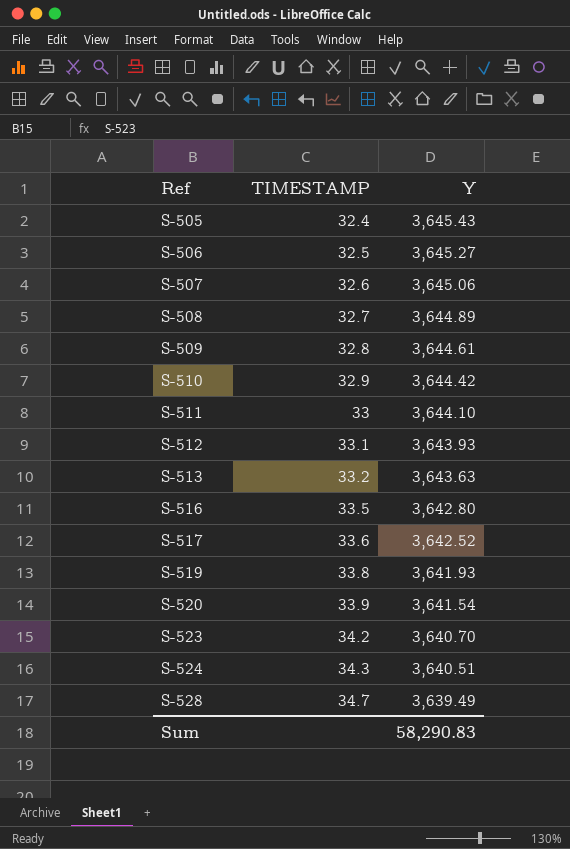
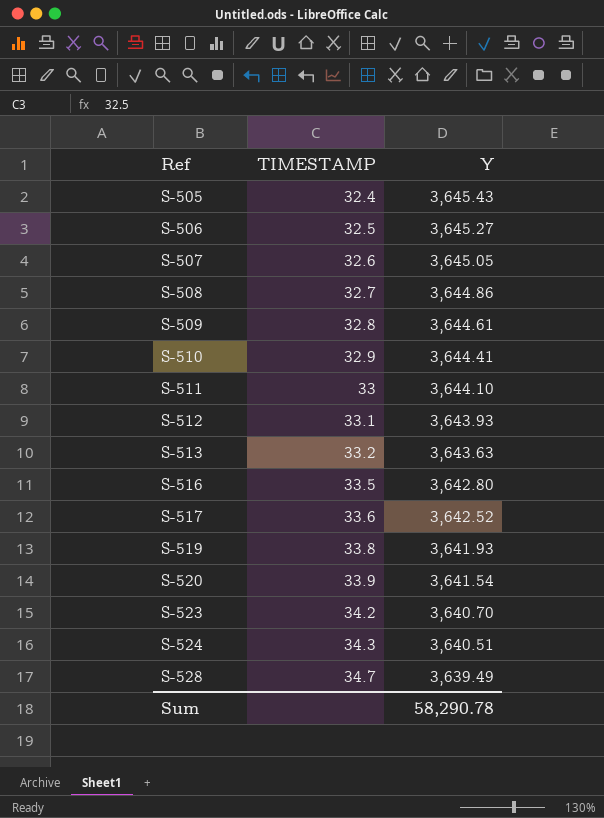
S-507 | Y: 3,645.06 -> 3,645.05
S-508 | Y: 3,644.89 -> 3,644.86
S-510 | Y: 3,644.42 -> 3,644.41
Sum | Y: 58,290.83 -> 58,290.78

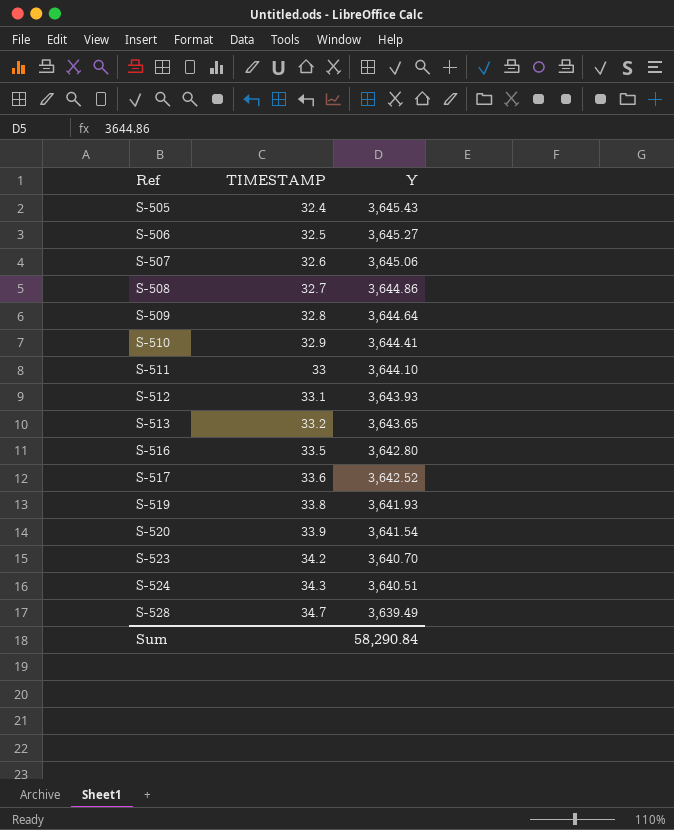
S-507 | Y: 3,645.05 -> 3,645.06
S-509 | Y: 3,644.61 -> 3,644.64
S-513 | Y: 3,643.63 -> 3,643.65
Sum | Y: 58,290.78 -> 58,290.84

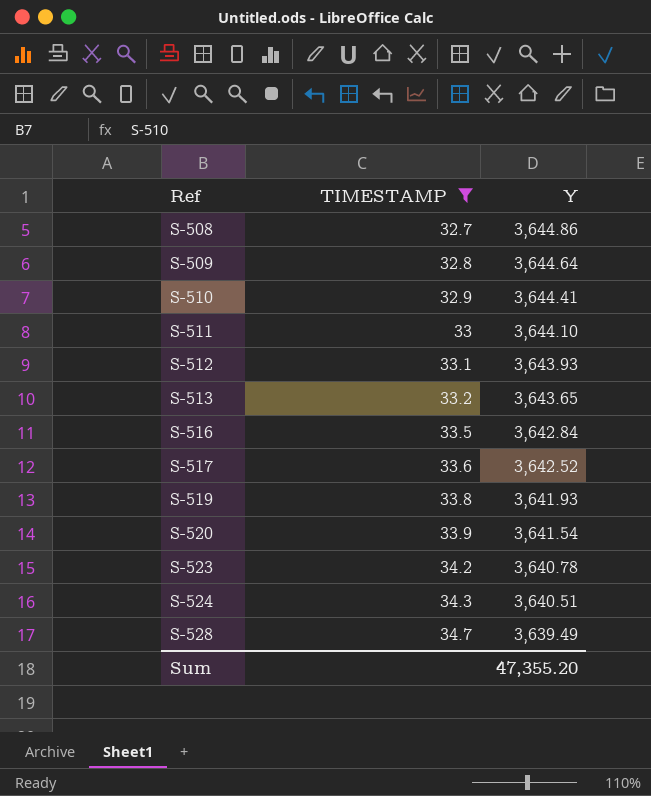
filter: none -> TIMESTAMP >= 32.7
S-516 | Y: 3,642.80 -> 3,642.84
S-523 | Y: 3,640.70 -> 3,640.78
Sum | Y: 58,290.84 -> 47,355.20

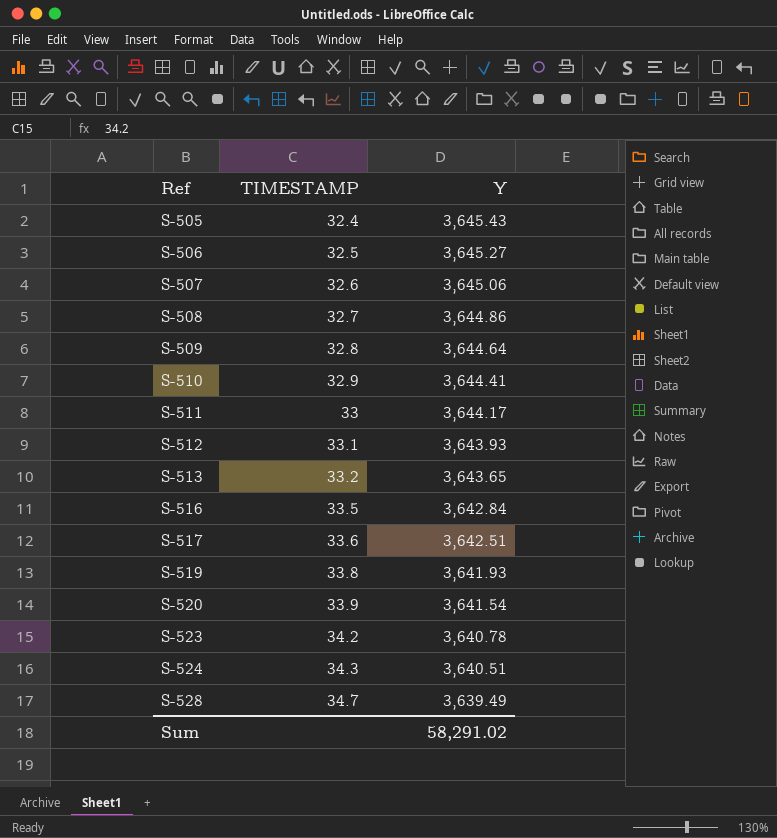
filter: TIMESTAMP >= 32.7 -> none
S-511 | Y: 3,644.10 -> 3,644.17
S-517 | Y: 3,642.52 -> 3,642.51
Sum | Y: 47,355.20 -> 58,291.02

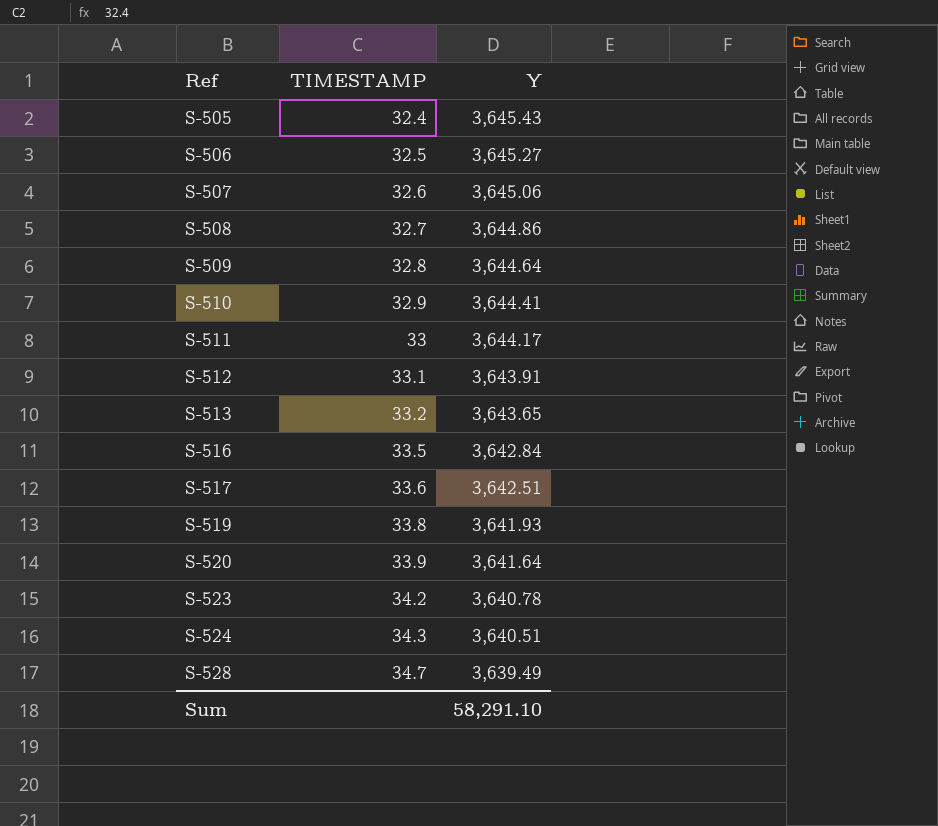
S-512 | Y: 3,643.93 -> 3,643.91
S-520 | Y: 3,641.54 -> 3,641.64
Sum | Y: 58,291.02 -> 58,291.10

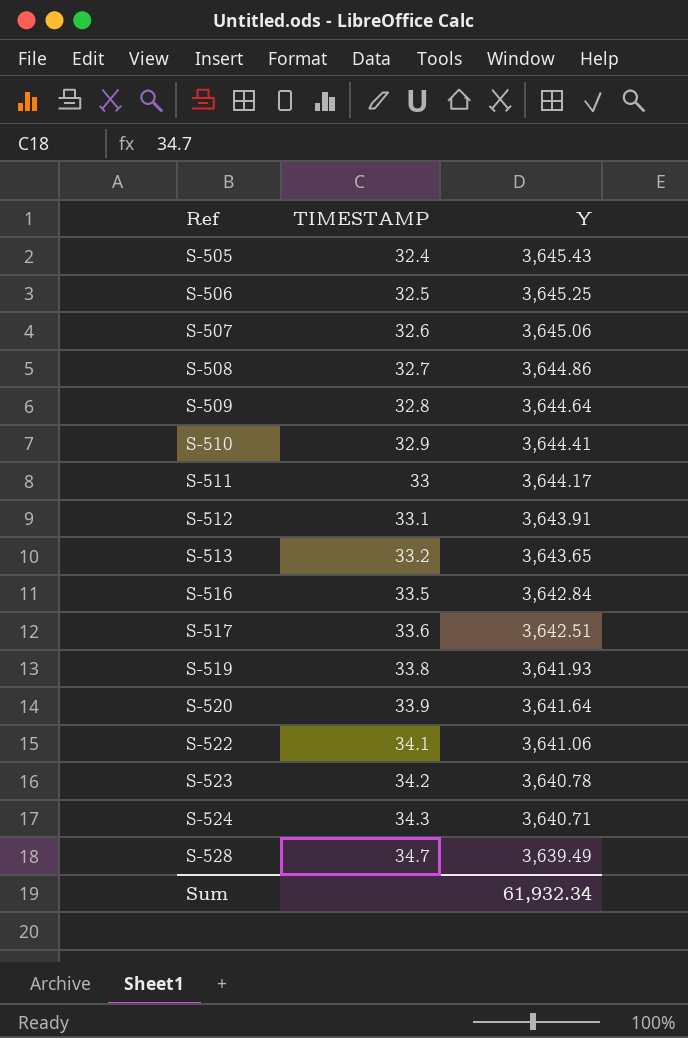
S-506 | Y: 3,645.27 -> 3,645.25
row S-522: none -> 34.1 | 3,641.06
S-524 | Y: 3,640.51 -> 3,640.71
Sum | Y: 58,291.10 -> 61,932.34

